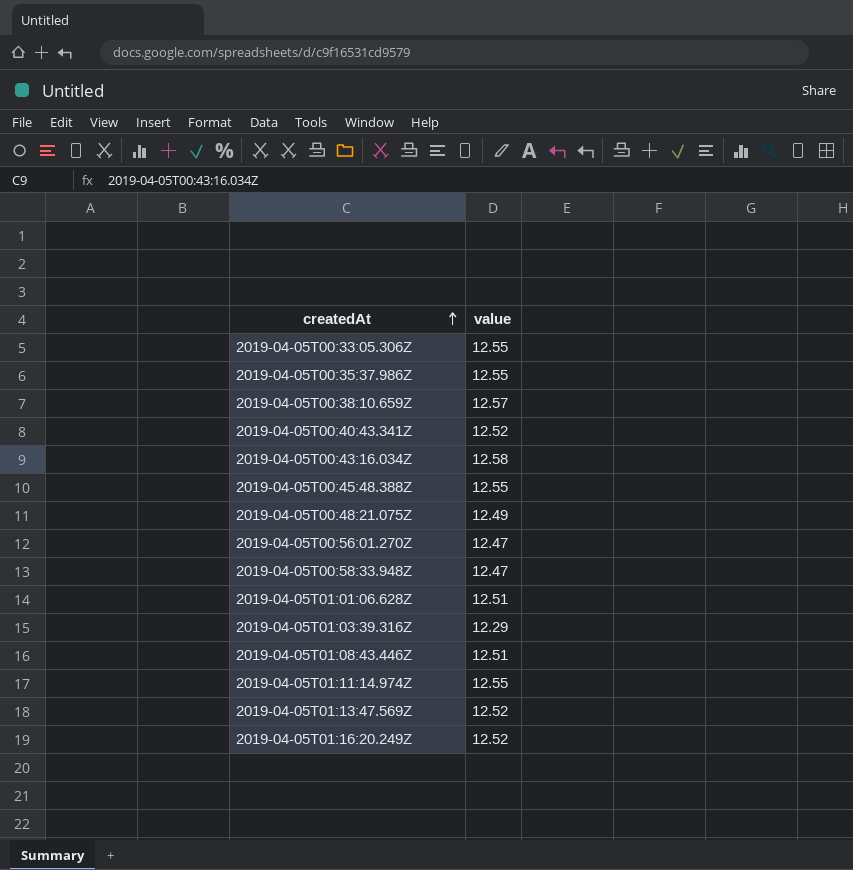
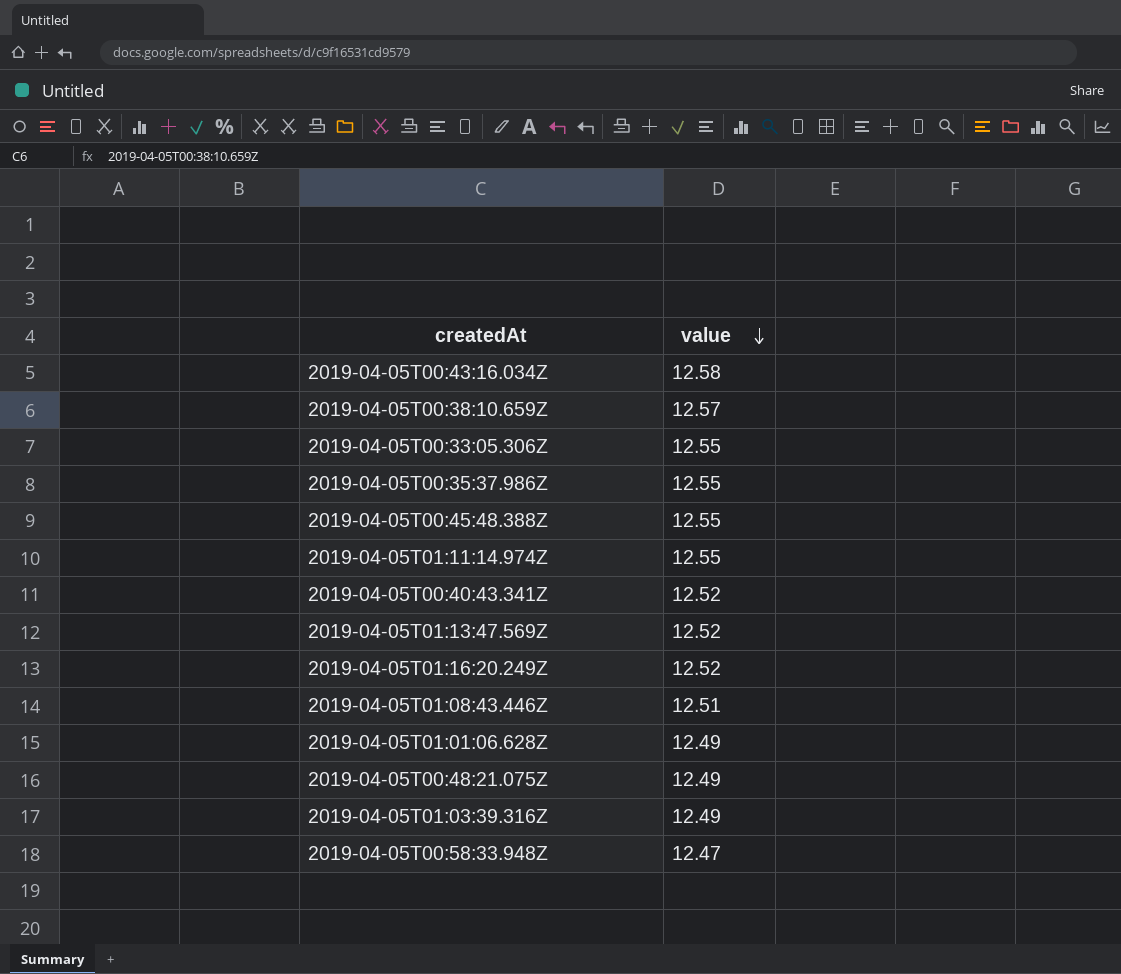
row order: createdAt ascending -> value descending
row 2019-04-05T00:56:01.270Z: 12.47 -> none
2019-04-05T01:01:06.628Z | value: 12.51 -> 12.49
2019-04-05T01:03:39.316Z | value: 12.29 -> 12.49

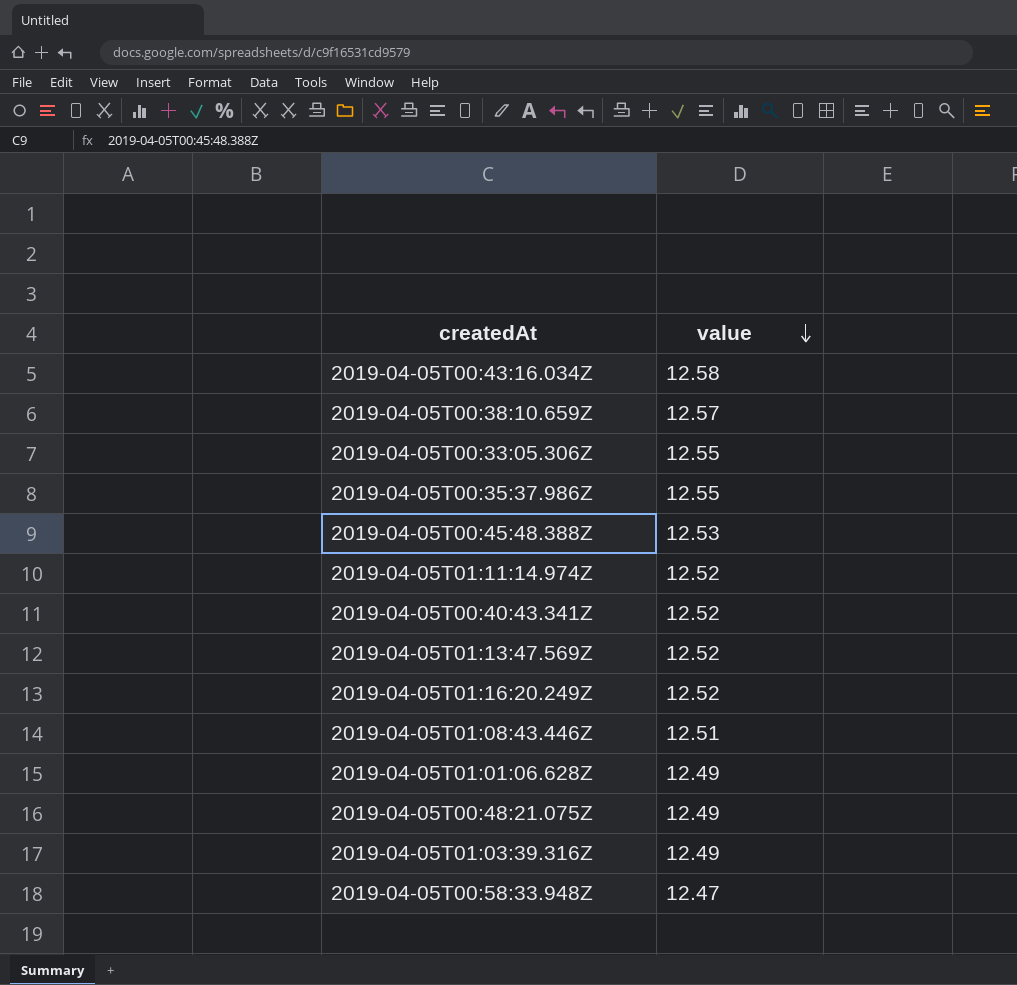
2019-04-05T00:45:48.388Z | value: 12.55 -> 12.53
2019-04-05T01:11:14.974Z | value: 12.55 -> 12.52

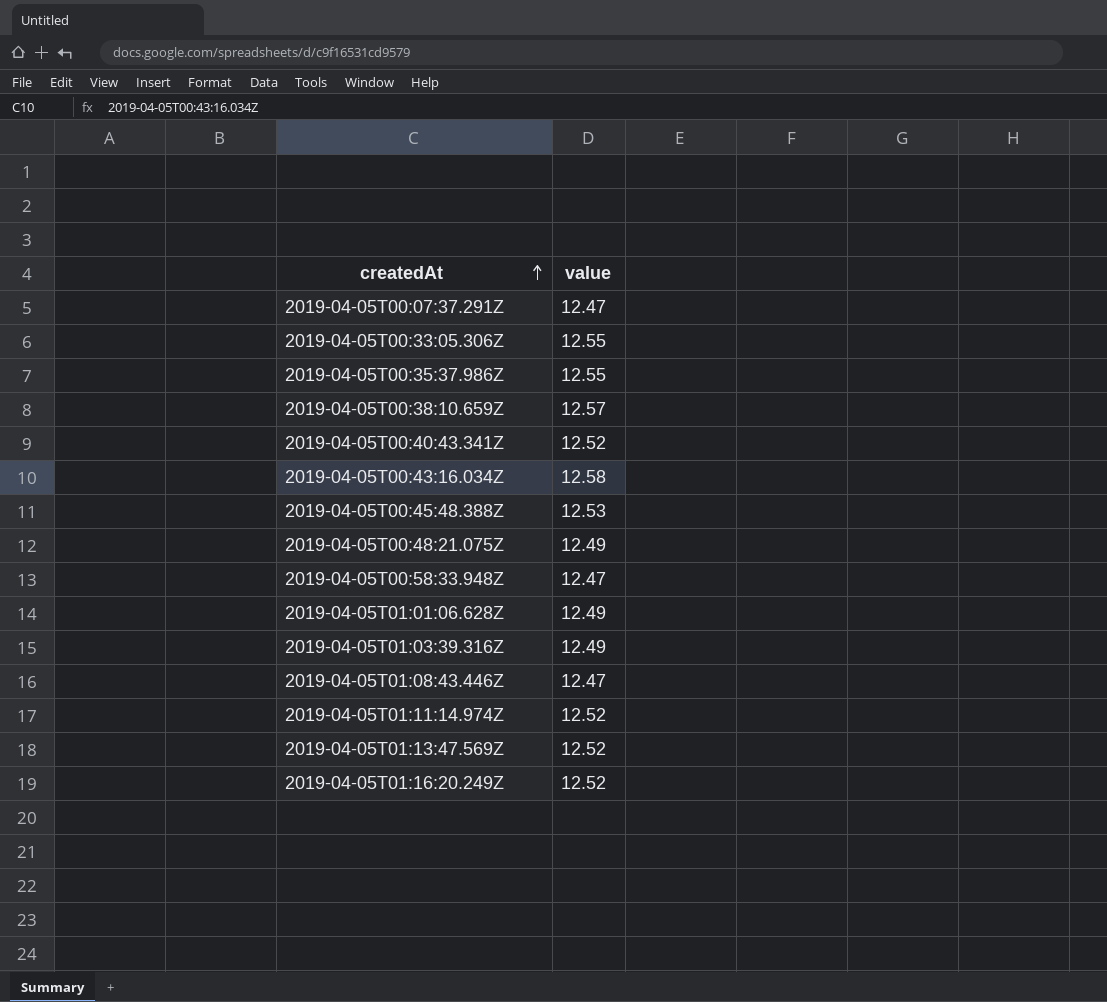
row order: value descending -> createdAt ascending
row 2019-04-05T00:07:37.291Z: none -> 12.47
2019-04-05T01:08:43.446Z | value: 12.51 -> 12.47

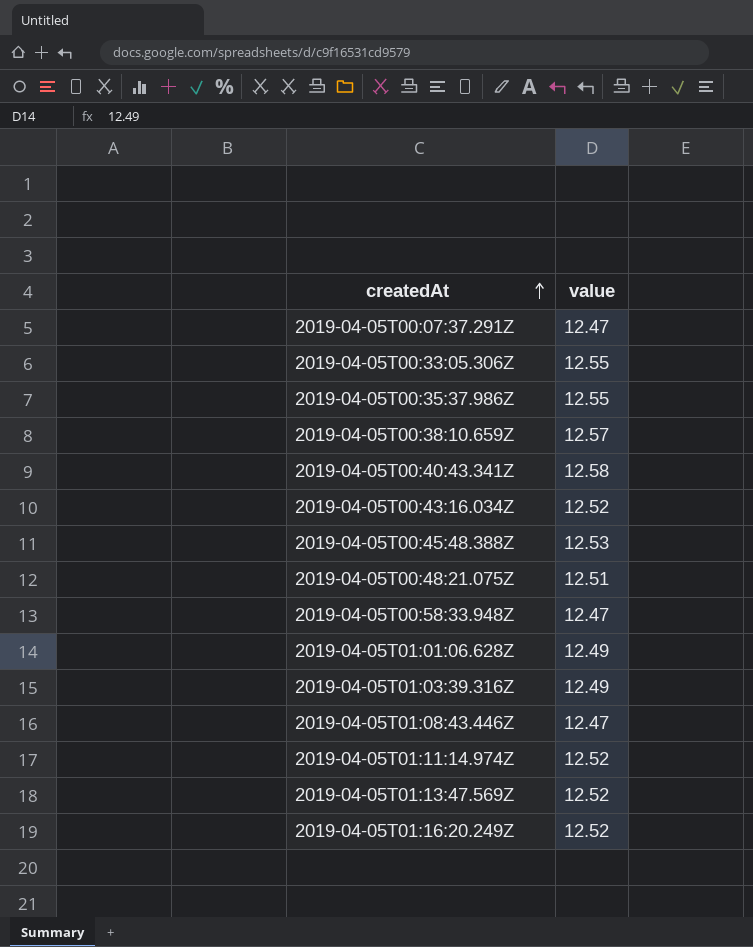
2019-04-05T00:40:43.341Z | value: 12.52 -> 12.58
2019-04-05T00:43:16.034Z | value: 12.58 -> 12.52
2019-04-05T00:48:21.075Z | value: 12.49 -> 12.51

